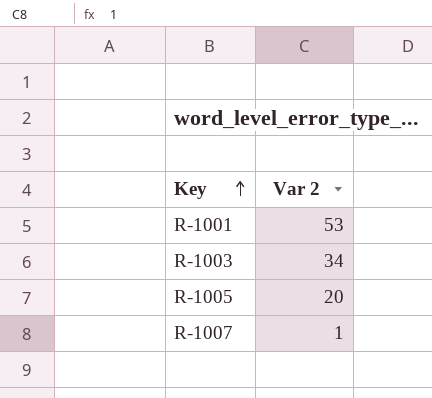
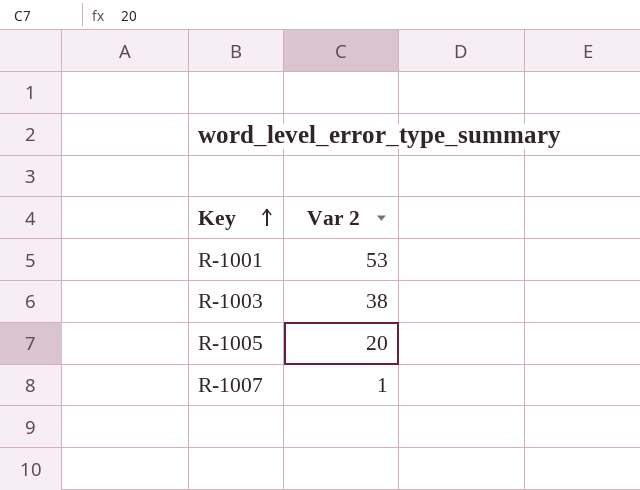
R-1003 | Var 2: 34 -> 38

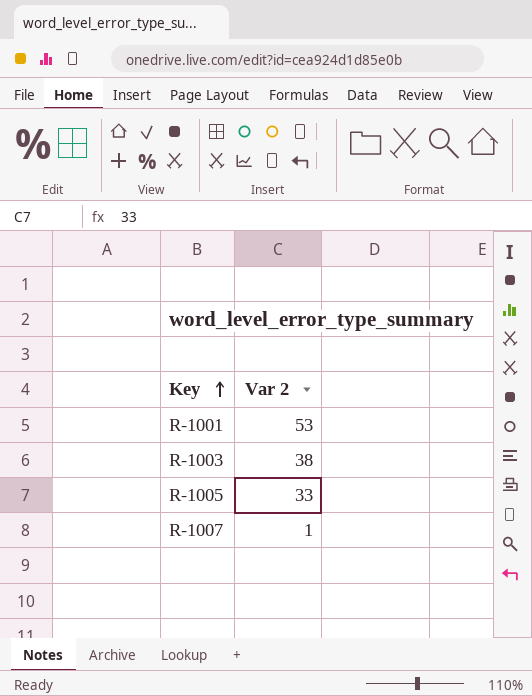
R-1005 | Var 2: 20 -> 33

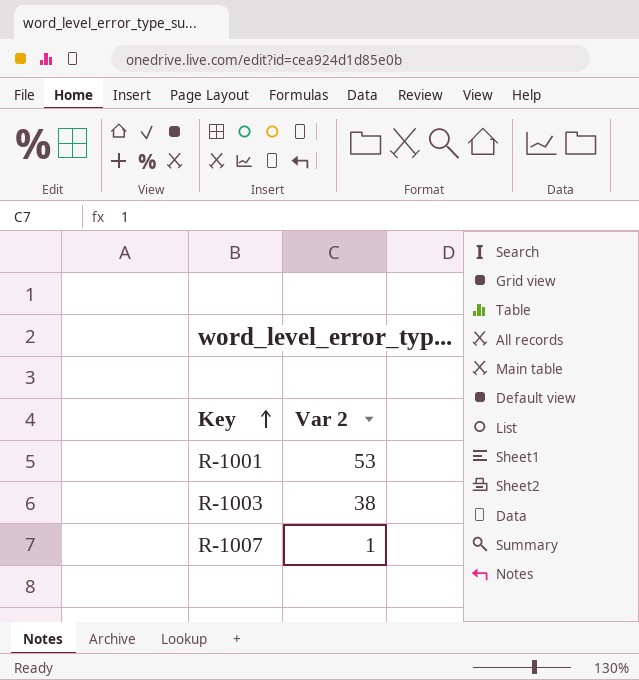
row R-1005: 33 -> none

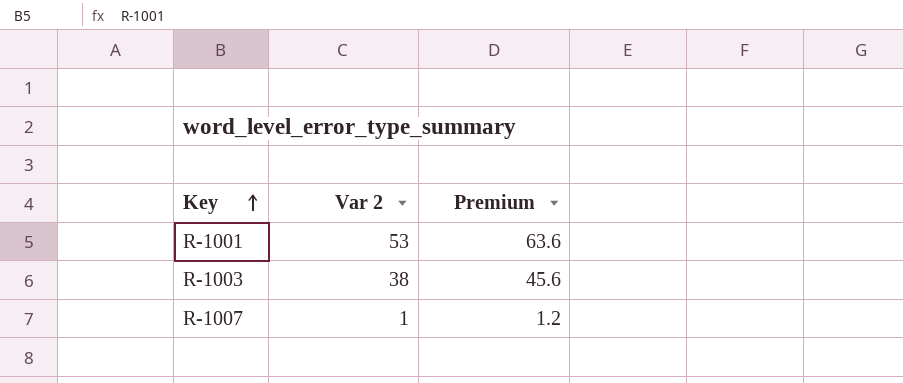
column Premium | formula: none -> [Var 2] * 1.2

